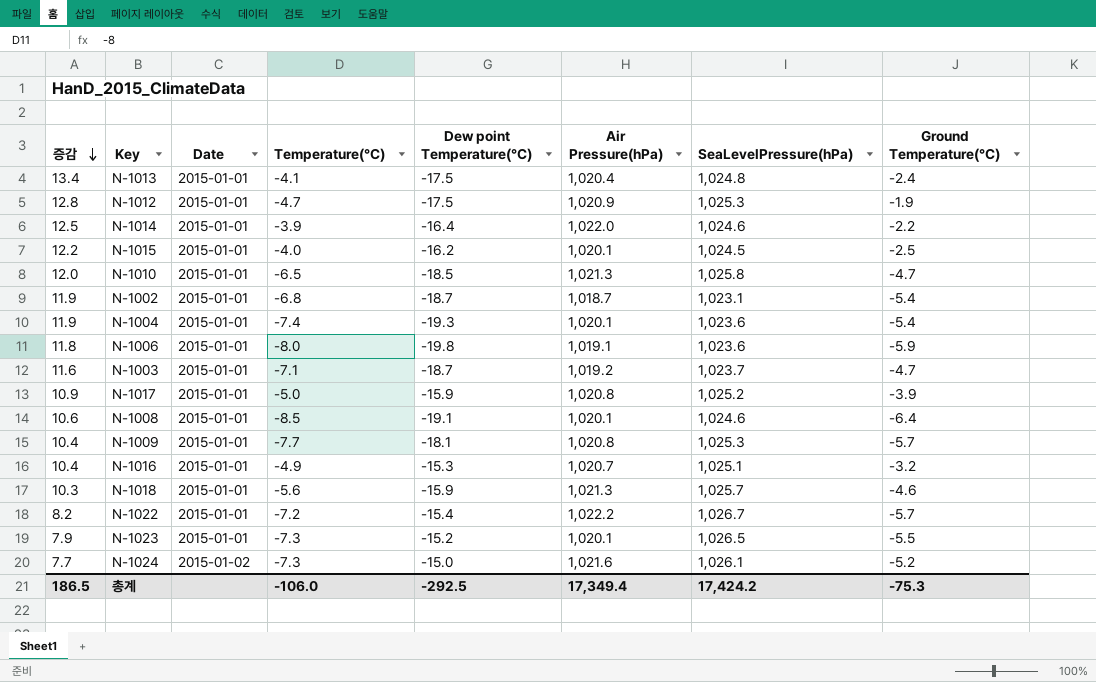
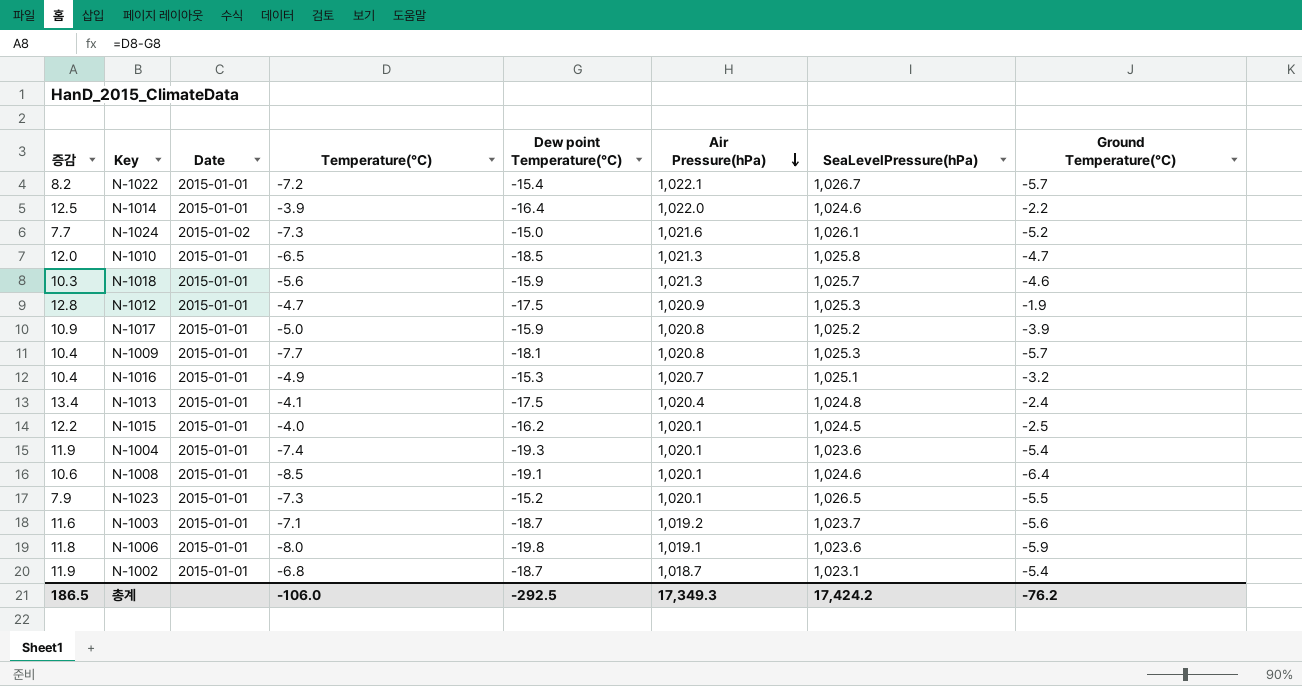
row order: 증감 descending -> Air Pressure(hPa) descending
N-1022 | Air Pressure(hPa): 1,022.2 -> 1,022.1
N-1003 | Ground Temperature(°C): -4.7 -> -5.6
총계 | Air Pressure(hPa): 17,349.4 -> 17,349.3
총계 | Ground Temperature(°C): -75.3 -> -76.2

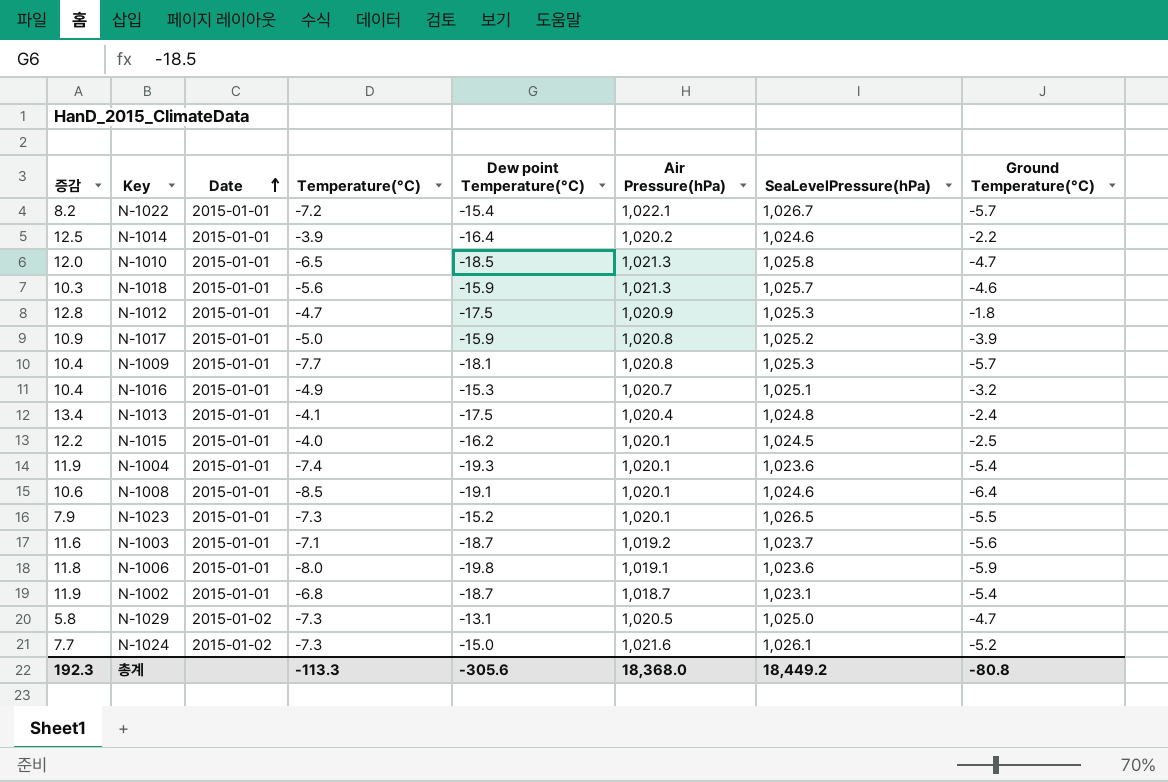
row order: Air Pressure(hPa) descending -> Date ascending
N-1014 | Air Pressure(hPa): 1,022.0 -> 1,020.2
N-1012 | Ground Temperature(°C): -1.9 -> -1.8
row N-1029: none -> 5.8 | 2015-01-02 | -7.3 | -13.1 | 1,020.5 | 1,025.0 | -4.7
총계 | 증감: 186.5 -> 192.3
총계 | Temperature(°C): -106.0 -> -113.3
총계 | Dew point Temperature(°C): -292.5 -> -305.6
총계 | Air Pressure(hPa): 17,349.3 -> 18,368.0
총계 | SeaLevelPressure(hPa): 17,424.2 -> 18,449.2
총계 | Ground Temperature(°C): -76.2 -> -80.8

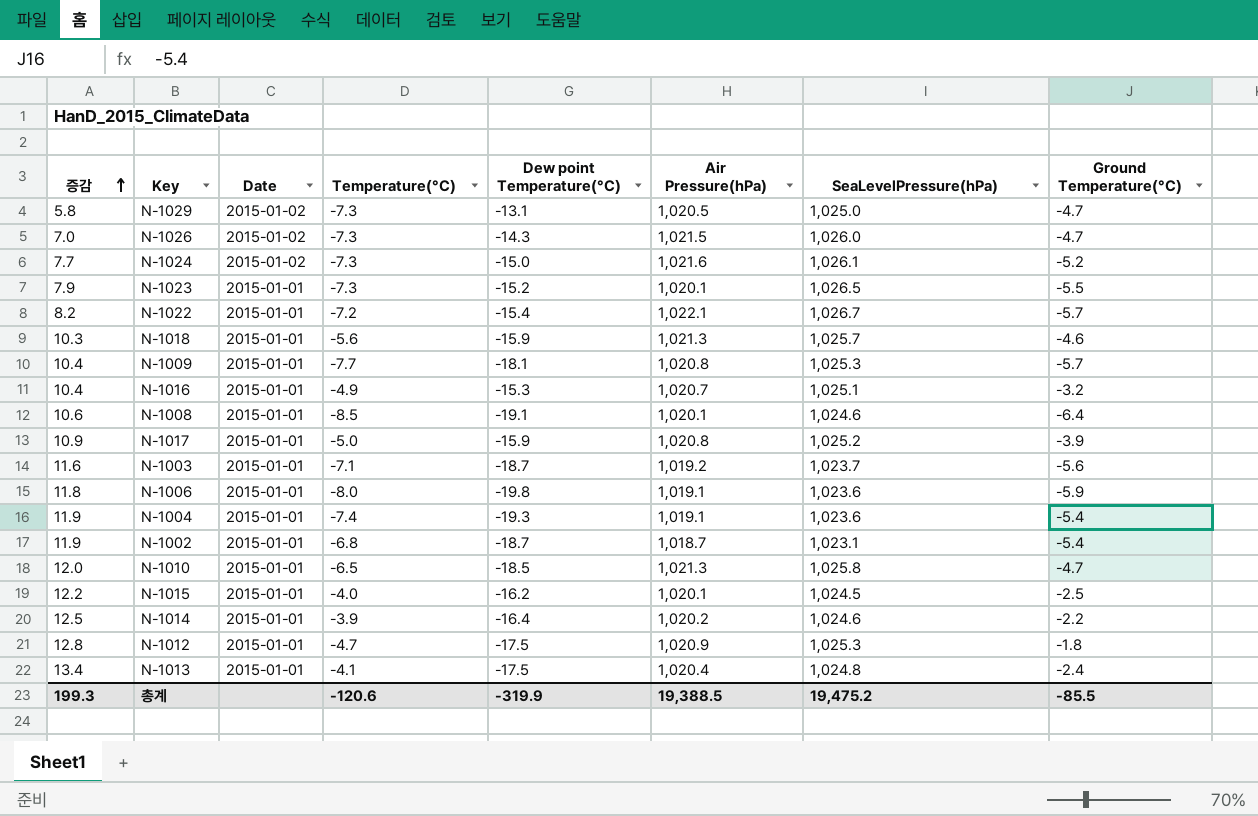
row order: Date ascending -> 증감 ascending
row N-1026: none -> 7.0 | 2015-01-02 | -7.3 | -14.3 | 1,021.5 | 1,026.0 | -4.7
N-1004 | Air Pressure(hPa): 1,020.1 -> 1,019.1
총계 | 증감: 192.3 -> 199.3
총계 | Temperature(°C): -113.3 -> -120.6
총계 | Dew point Temperature(°C): -305.6 -> -319.9
총계 | Air Pressure(hPa): 18,368.0 -> 19,388.5
총계 | SeaLevelPressure(hPa): 18,449.2 -> 19,475.2
총계 | Ground Temperature(°C): -80.8 -> -85.5

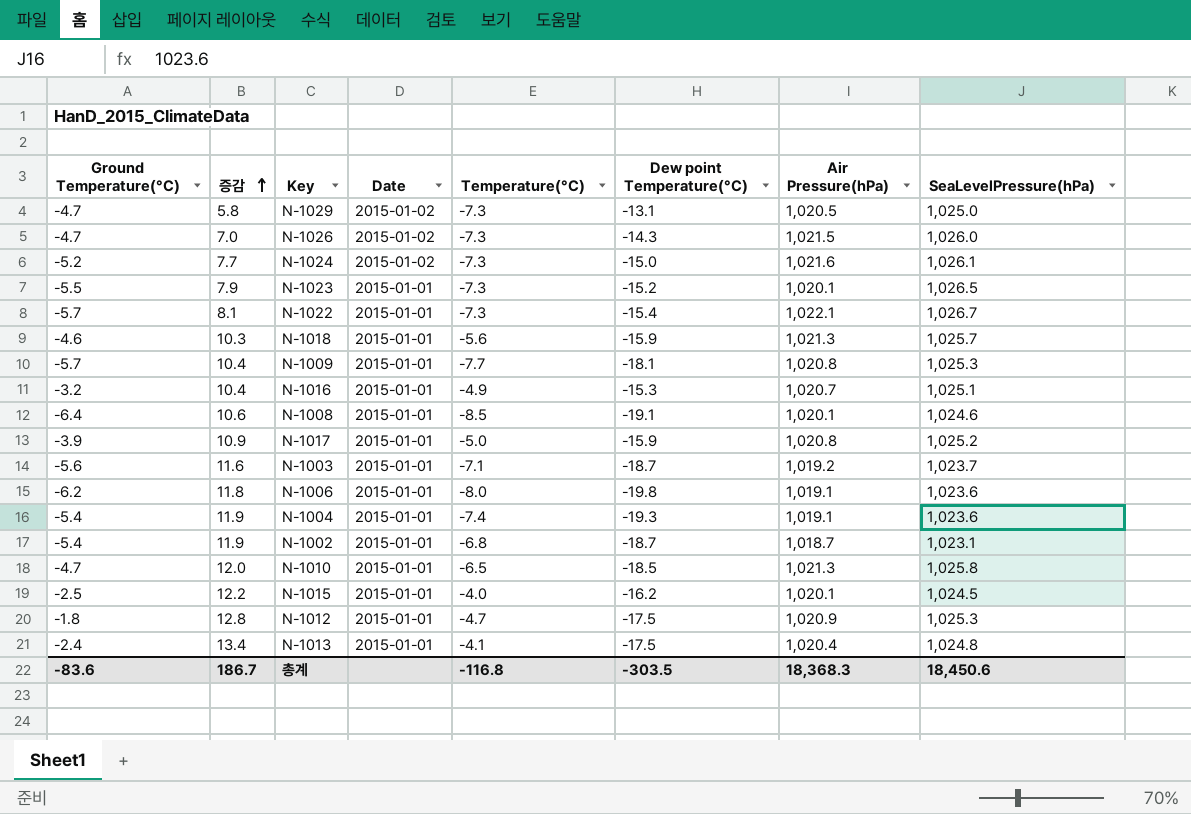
column Ground Temperature(°C) | position: 8 -> 1
row N-1014: 12.5 | 2015-01-01 | -3.9 | -16.4 | 1,020.2 | 1,024.6 | -2.2 -> none
N-1022 | 증감: 8.2 -> 8.1
N-1022 | Temperature(°C): -7.2 -> -7.3
N-1006 | Ground Temperature(°C): -5.9 -> -6.2
총계 | Ground Temperature(°C): -85.5 -> -83.6
총계 | 증감: 199.3 -> 186.7
총계 | Temperature(°C): -120.6 -> -116.8
총계 | Dew point Temperature(°C): -319.9 -> -303.5
총계 | Air Pressure(hPa): 19,388.5 -> 18,368.3
총계 | SeaLevelPressure(hPa): 19,475.2 -> 18,450.6

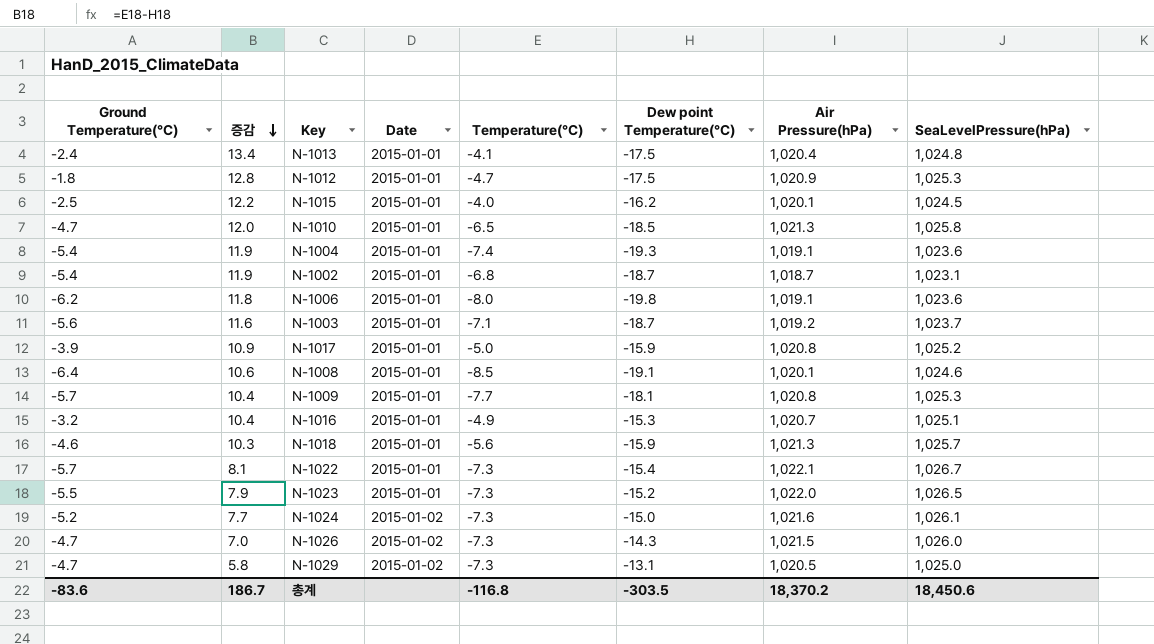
row order: 증감 ascending -> 증감 descending
N-1023 | Air Pressure(hPa): 1,020.1 -> 1,022.0
총계 | Air Pressure(hPa): 18,368.3 -> 18,370.2

